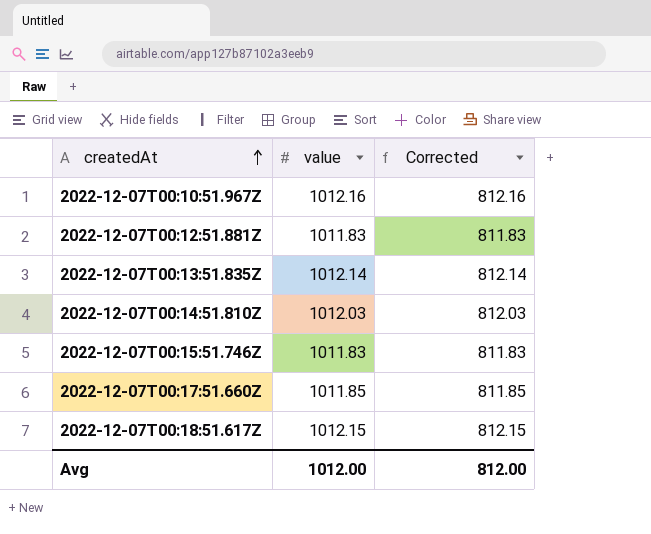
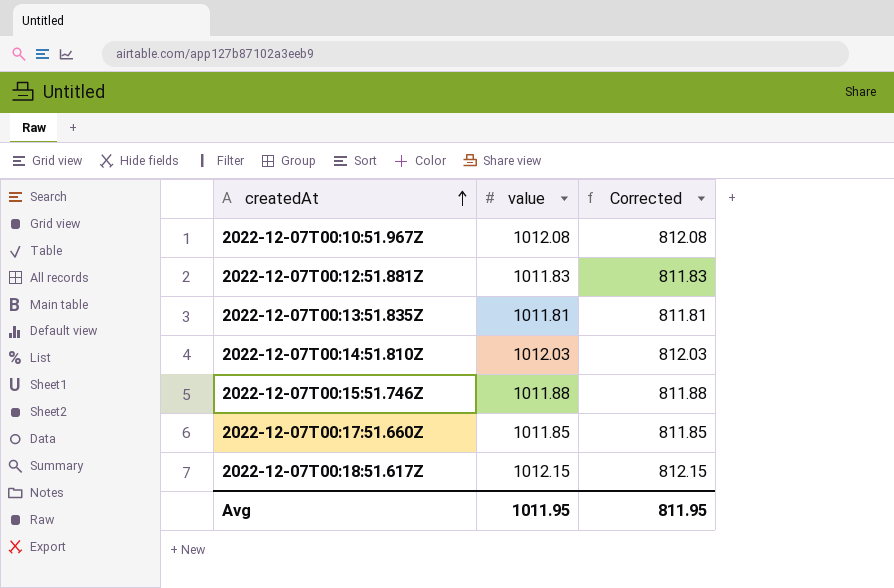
2022-12-07T00:10:51.967Z | value: 1012.16 -> 1012.08
2022-12-07T00:10:51.967Z | Corrected: 812.16 -> 812.08
2022-12-07T00:13:51.835Z | value: 1012.14 -> 1011.81
2022-12-07T00:13:51.835Z | Corrected: 812.14 -> 811.81
2022-12-07T00:15:51.746Z | value: 1011.83 -> 1011.88
2022-12-07T00:15:51.746Z | Corrected: 811.83 -> 811.88
Avg | value: 1012.00 -> 1011.95
Avg | Corrected: 812.00 -> 811.95

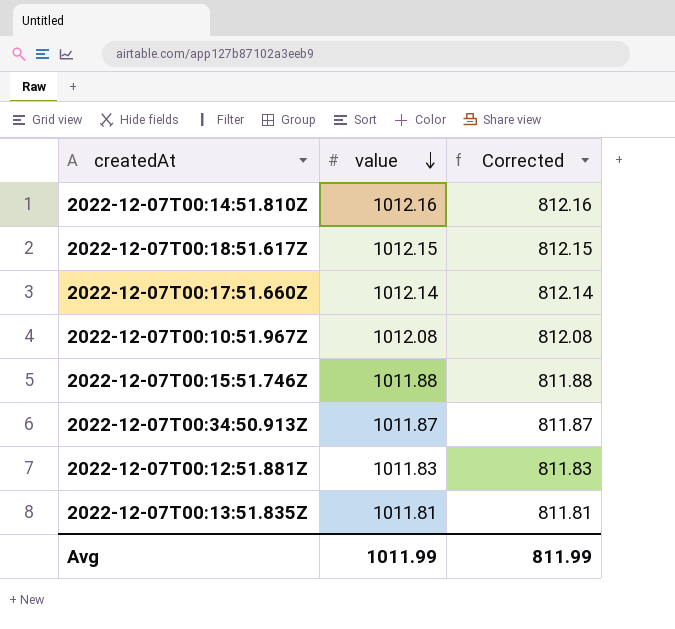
row order: createdAt ascending -> value descending
2022-12-07T00:14:51.810Z | value: 1012.03 -> 1012.16
2022-12-07T00:14:51.810Z | Corrected: 812.03 -> 812.16
2022-12-07T00:17:51.660Z | value: 1011.85 -> 1012.14
2022-12-07T00:17:51.660Z | Corrected: 811.85 -> 812.14
row 2022-12-07T00:34:50.913Z: none -> 1011.87 | 811.87
Avg | value: 1011.95 -> 1011.99
Avg | Corrected: 811.95 -> 811.99

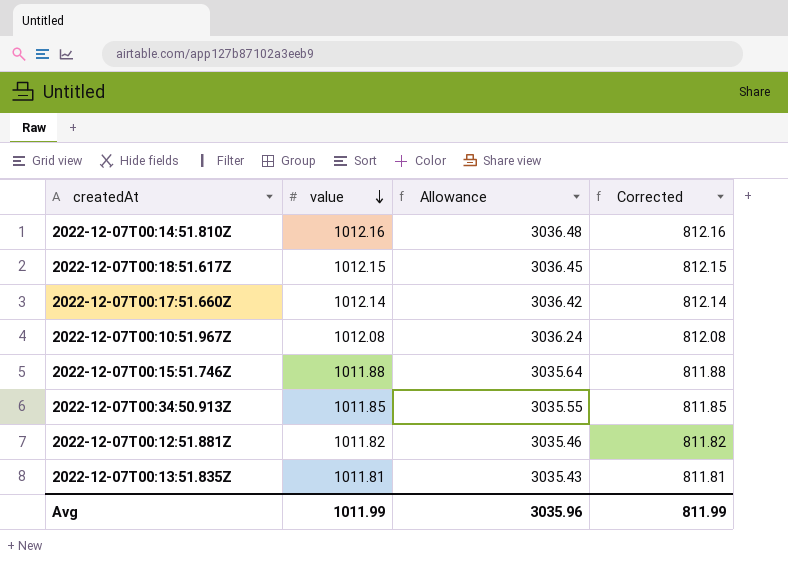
column Allowance | formula: none -> [value] * 3
2022-12-07T00:34:50.913Z | value: 1011.87 -> 1011.85
2022-12-07T00:34:50.913Z | Corrected: 811.87 -> 811.85
2022-12-07T00:12:51.881Z | value: 1011.83 -> 1011.82
2022-12-07T00:12:51.881Z | Corrected: 811.83 -> 811.82

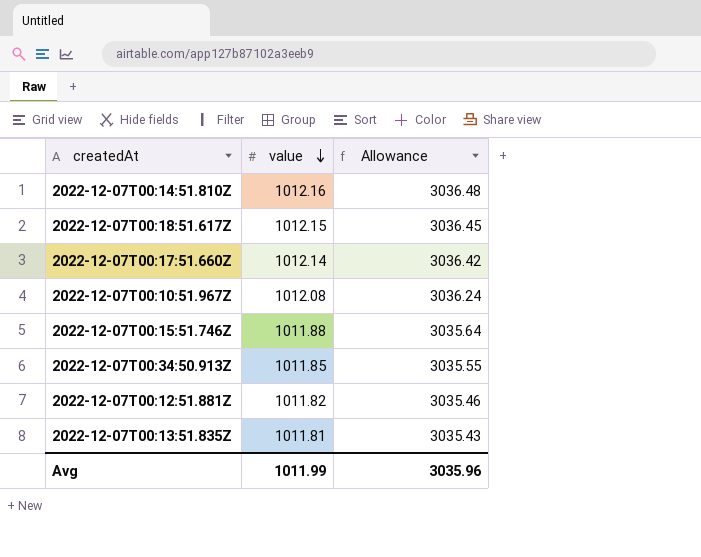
column Corrected | formula: [value] - 200 -> none

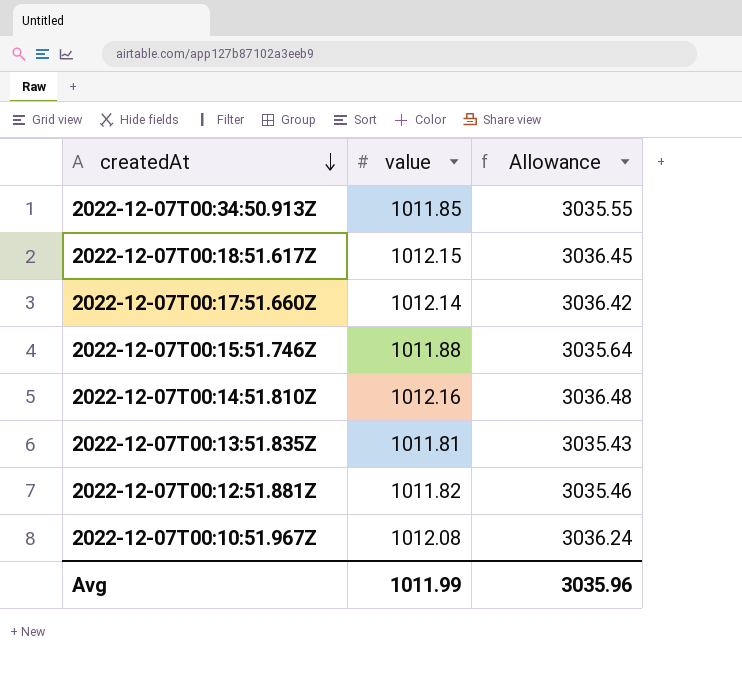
row order: value descending -> createdAt descending

